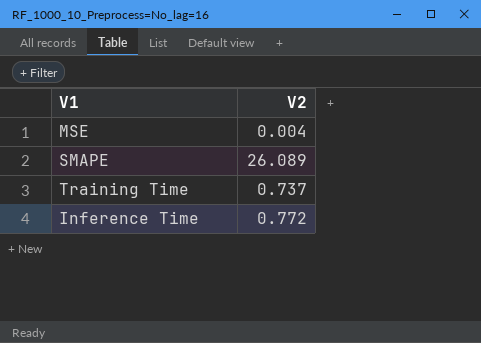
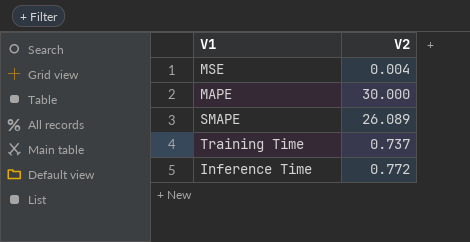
row MAPE: none -> 30.000

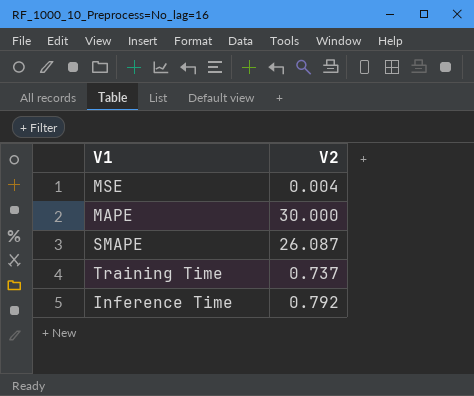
SMAPE | V2: 26.089 -> 26.087
Inference Time | V2: 0.772 -> 0.792

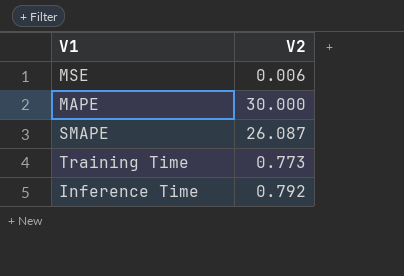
MSE | V2: 0.004 -> 0.006
Training Time | V2: 0.737 -> 0.773

